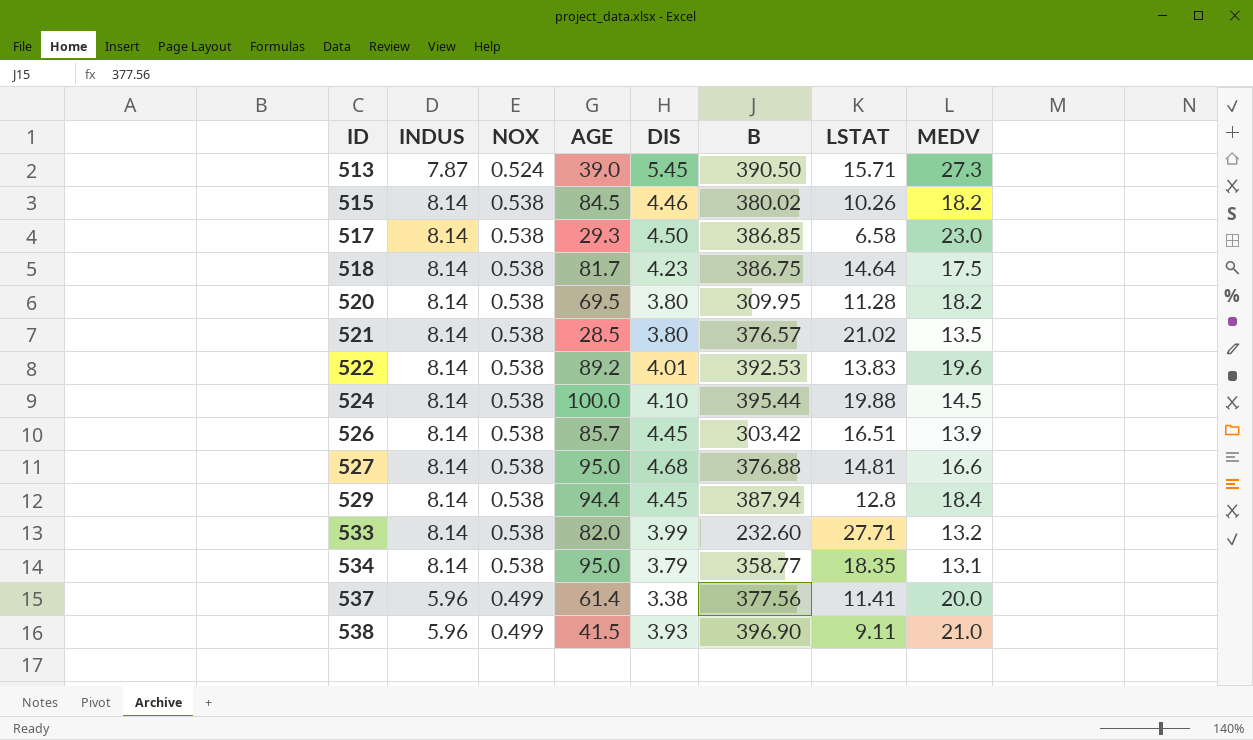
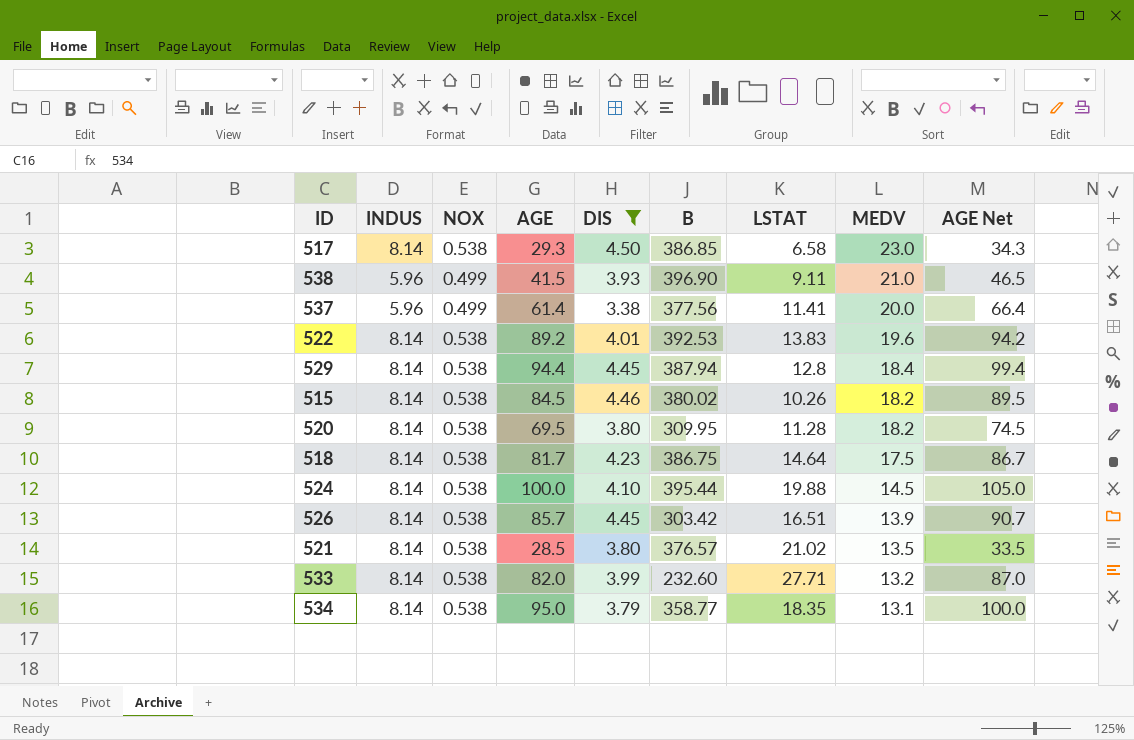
filter: none -> DIS <= 4.50
row order: ID ascending -> MEDV descending
column AGE Net | formula: none -> [AGE] + 5

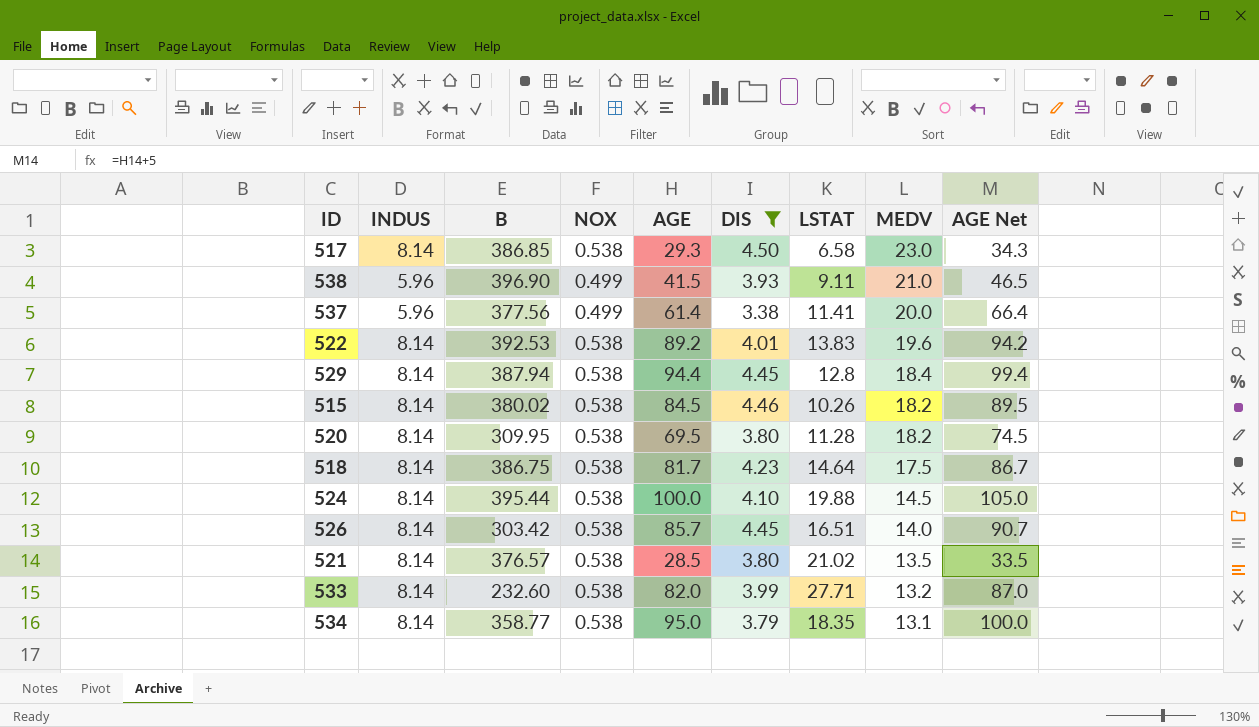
column B | position: 6 -> 3
526 | MEDV: 13.9 -> 14.0

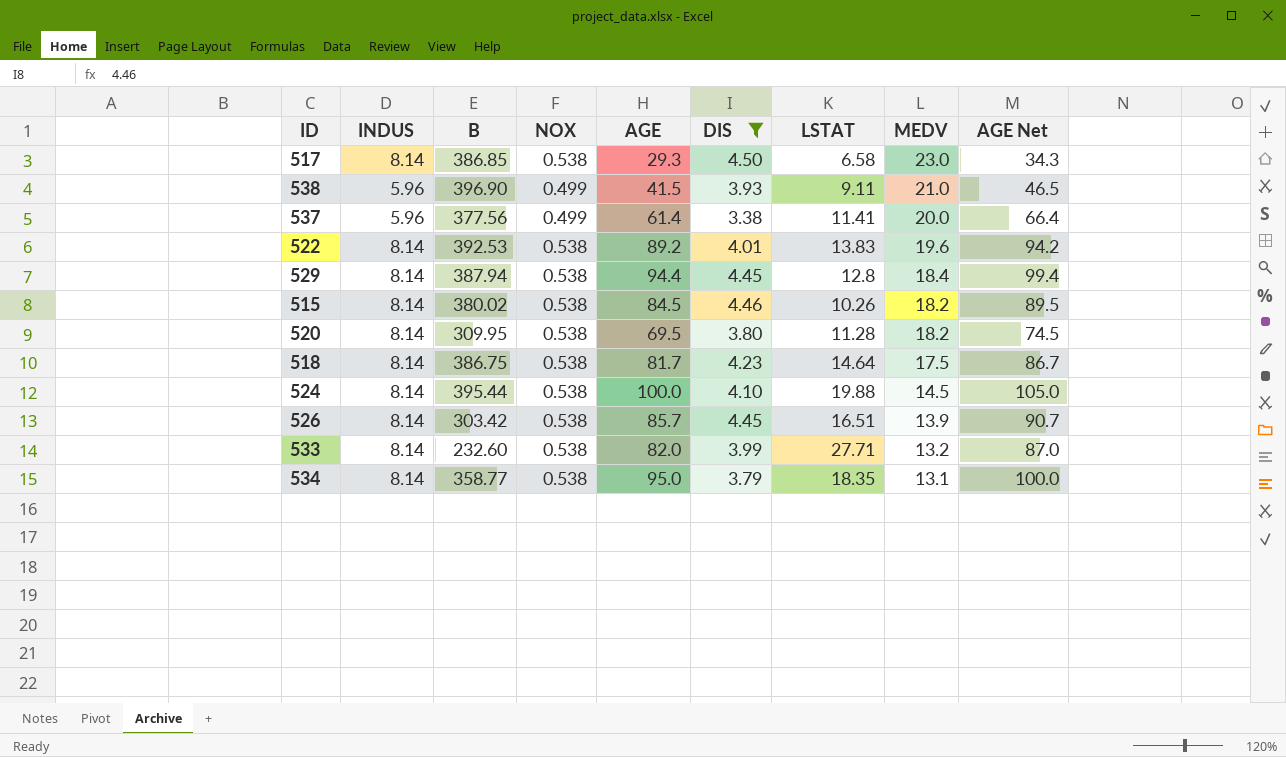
row 521: 8.14 | 376.57 | 0.538 | 28.5 | 3.80 | 21.02 | 13.5 | 33.5 -> none
526 | MEDV: 14.0 -> 13.9

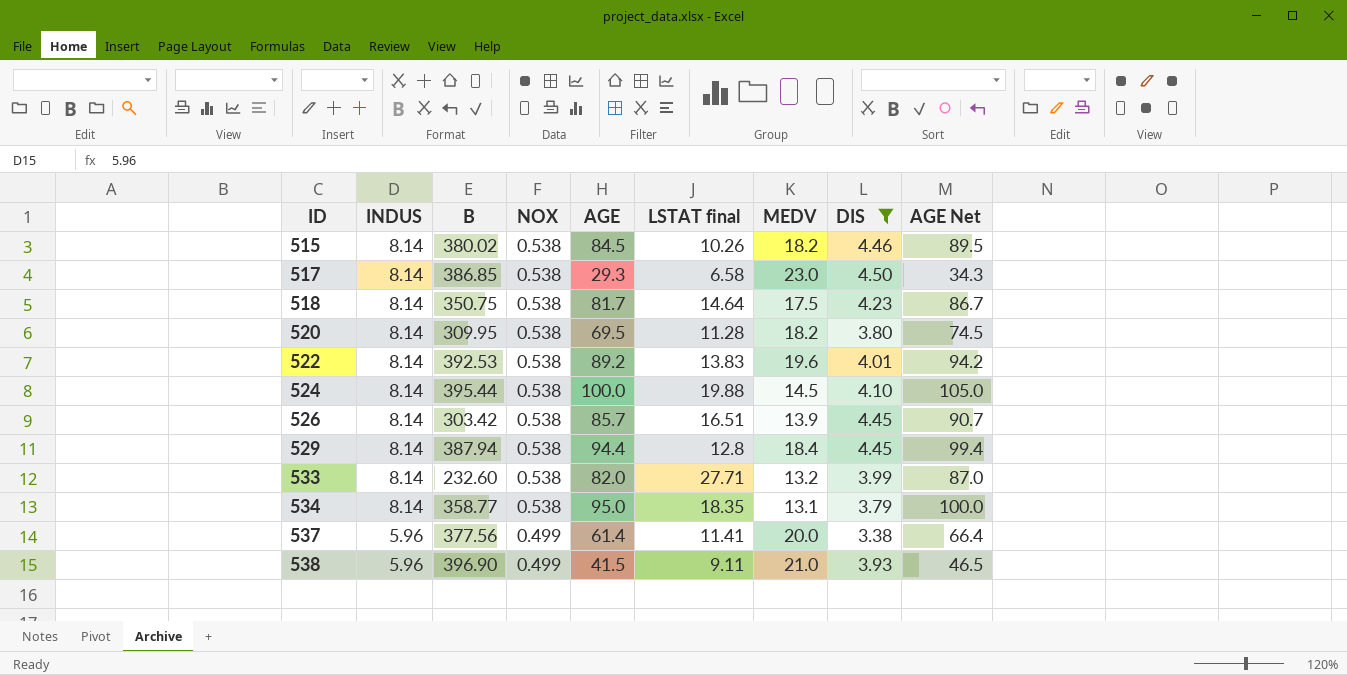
row order: MEDV descending -> ID ascending
column name: LSTAT -> LSTAT final
column DIS | position: 6 -> 8
518 | B: 386.75 -> 350.75

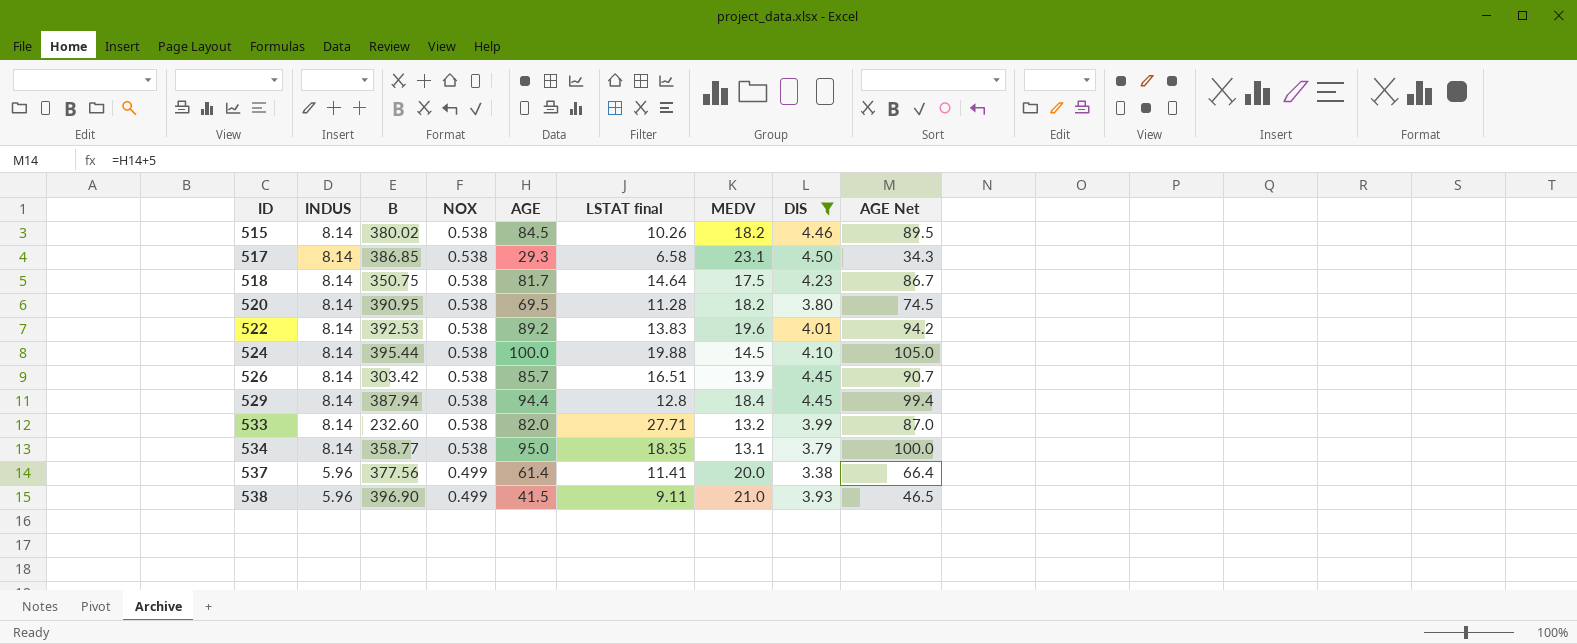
517 | MEDV: 23.0 -> 23.1
520 | B: 309.95 -> 390.95

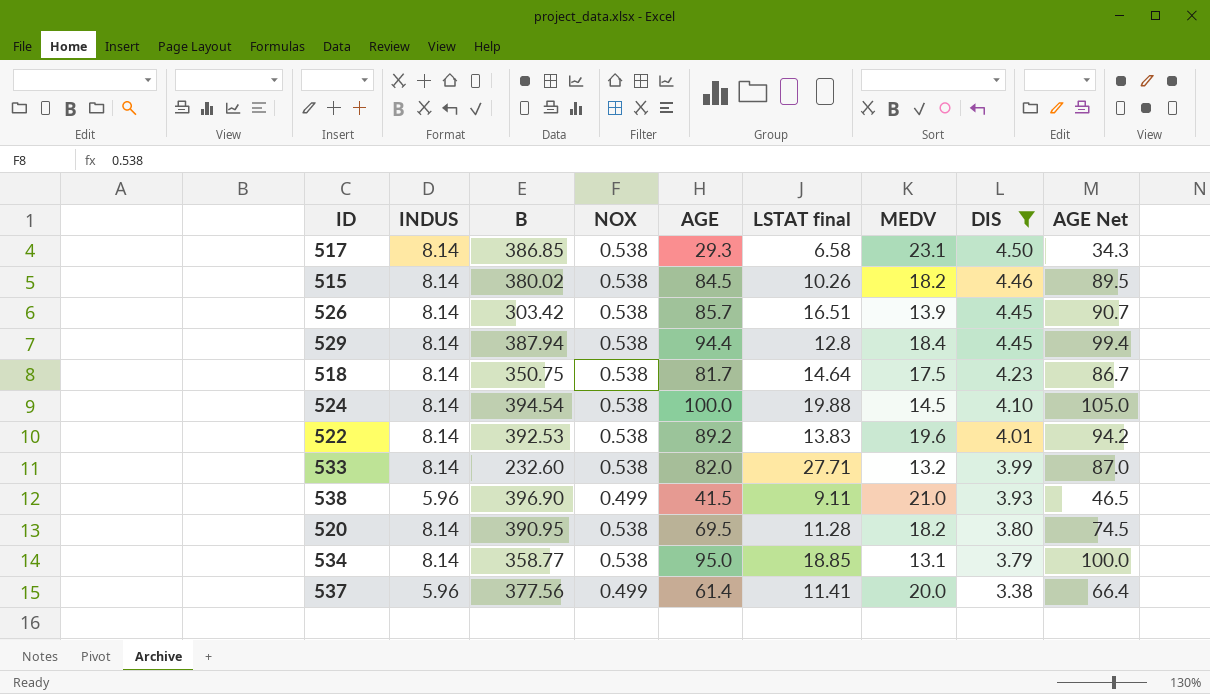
row order: ID ascending -> DIS descending
524 | B: 395.44 -> 394.54
534 | LSTAT final: 18.35 -> 18.85

